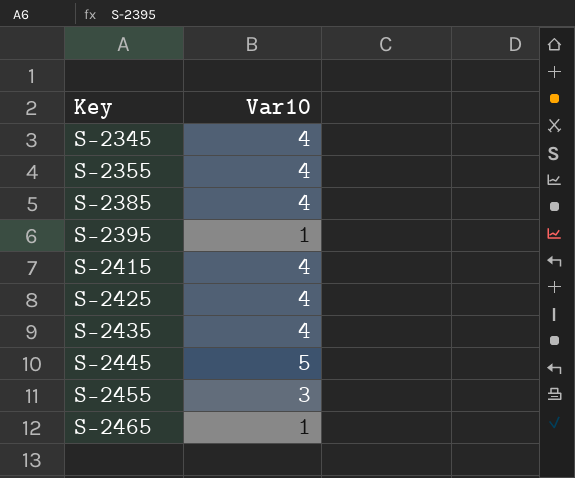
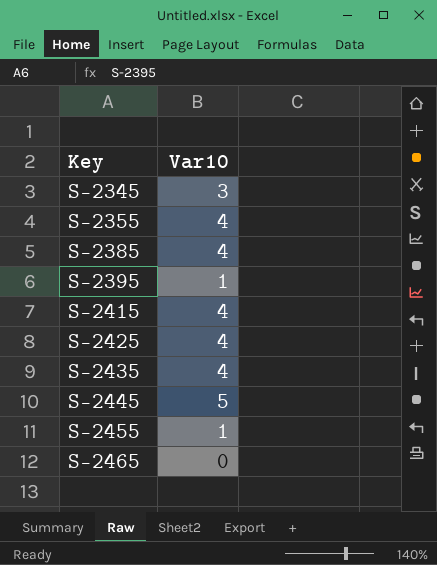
S-2345 | Var10: 4 -> 3
S-2455 | Var10: 3 -> 1
S-2465 | Var10: 1 -> 0

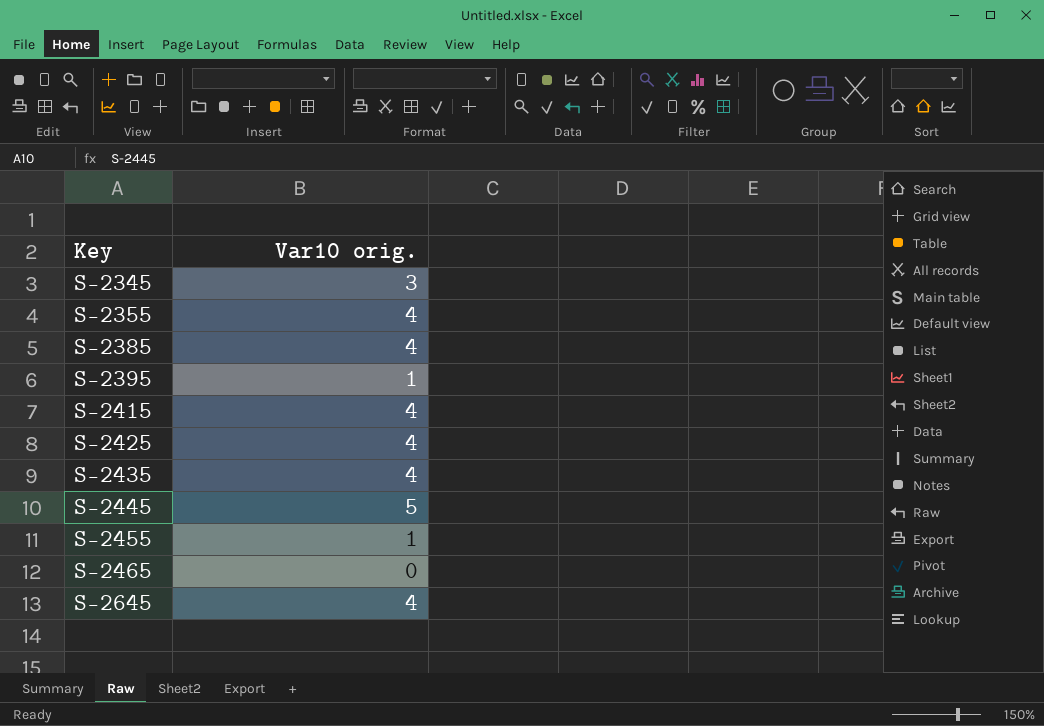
column name: Var10 -> Var10 orig.
row S-2645: none -> 4

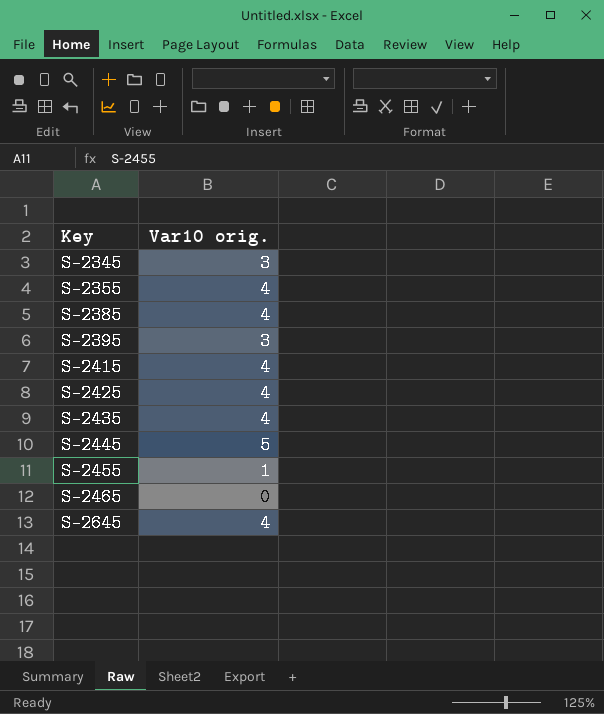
S-2395 | Var10 orig.: 1 -> 3

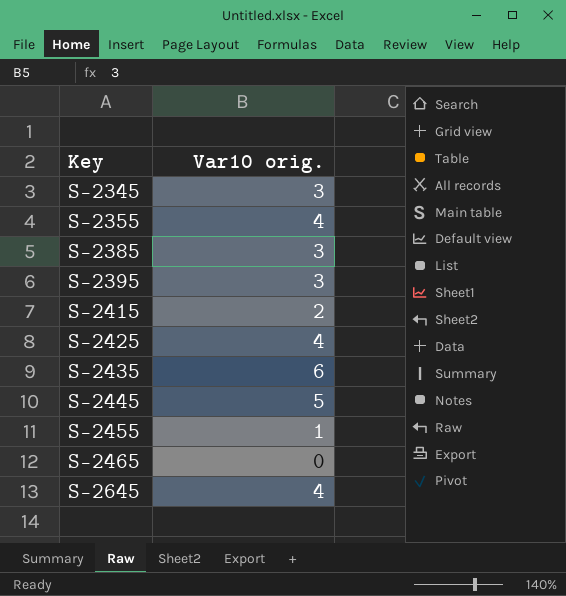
S-2385 | Var10 orig.: 4 -> 3
S-2415 | Var10 orig.: 4 -> 2
S-2435 | Var10 orig.: 4 -> 6

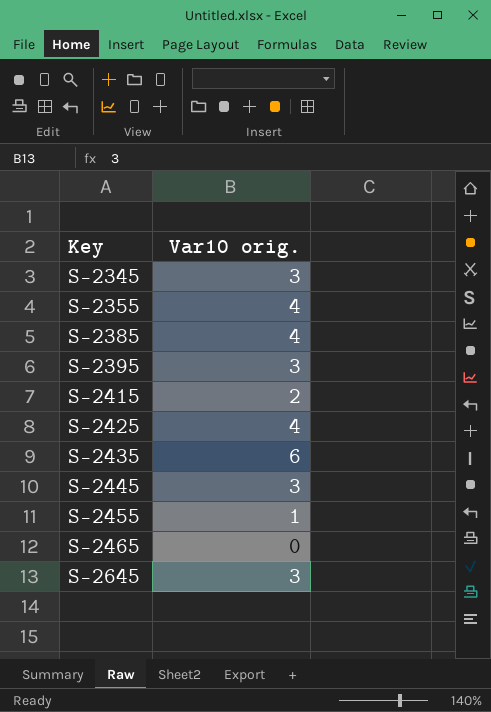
S-2385 | Var10 orig.: 3 -> 4
S-2445 | Var10 orig.: 5 -> 3
S-2645 | Var10 orig.: 4 -> 3

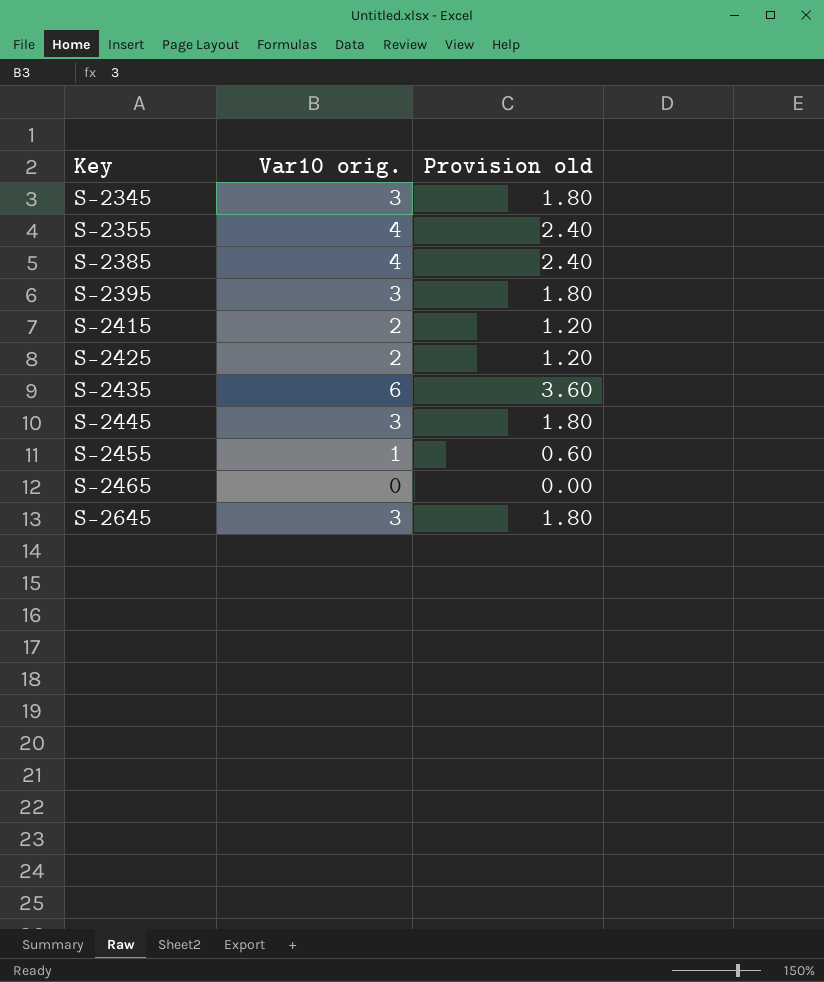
column Provision old | formula: none -> [Var10 orig.] * 0.6
S-2425 | Var10 orig.: 4 -> 2

